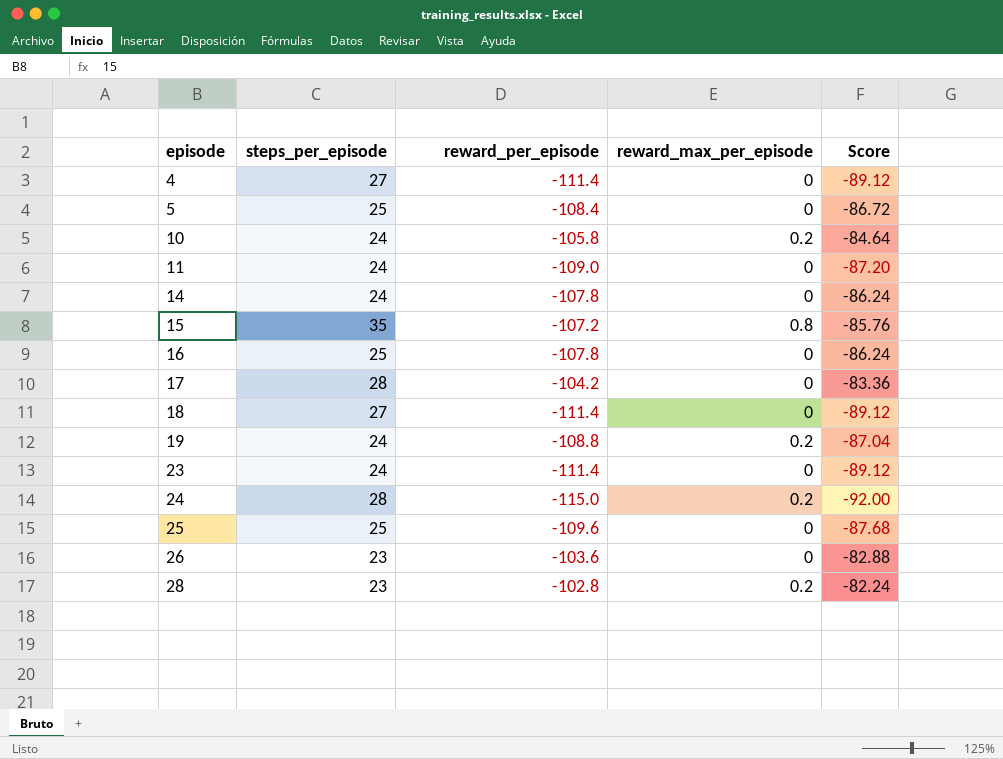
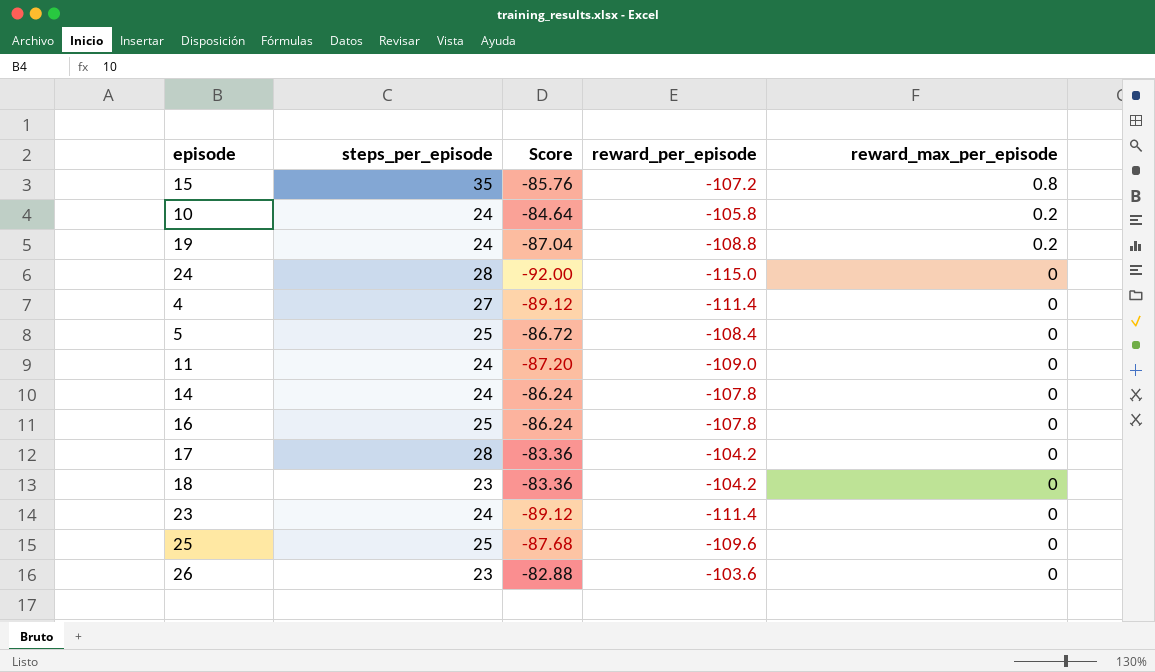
row order: episode ascending -> reward_max_per_episode descending
column Score | position: 5 -> 3
row 28: 23 | -102.8 | 0.2 | -82.24 -> none
24 | reward_max_per_episode: 0.2 -> 0
18 | steps_per_episode: 27 -> 23
18 | Score: -89.12 -> -83.36
18 | reward_per_episode: -111.4 -> -104.2

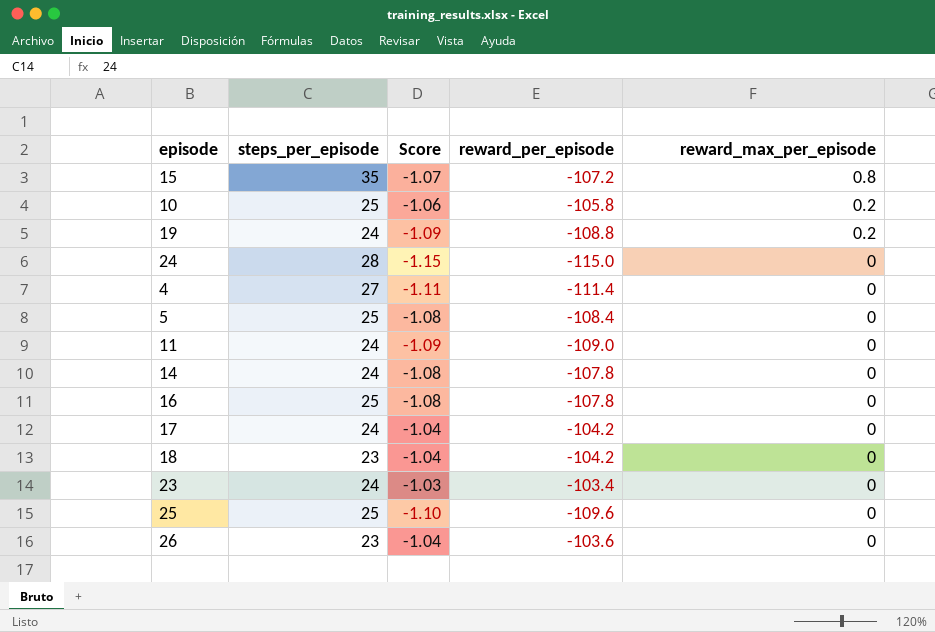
column Score | formula: [reward_per_episode] * 0.8 -> [reward_per_episode] * 0.01
10 | steps_per_episode: 24 -> 25
17 | steps_per_episode: 28 -> 24
23 | reward_per_episode: -111.4 -> -103.4

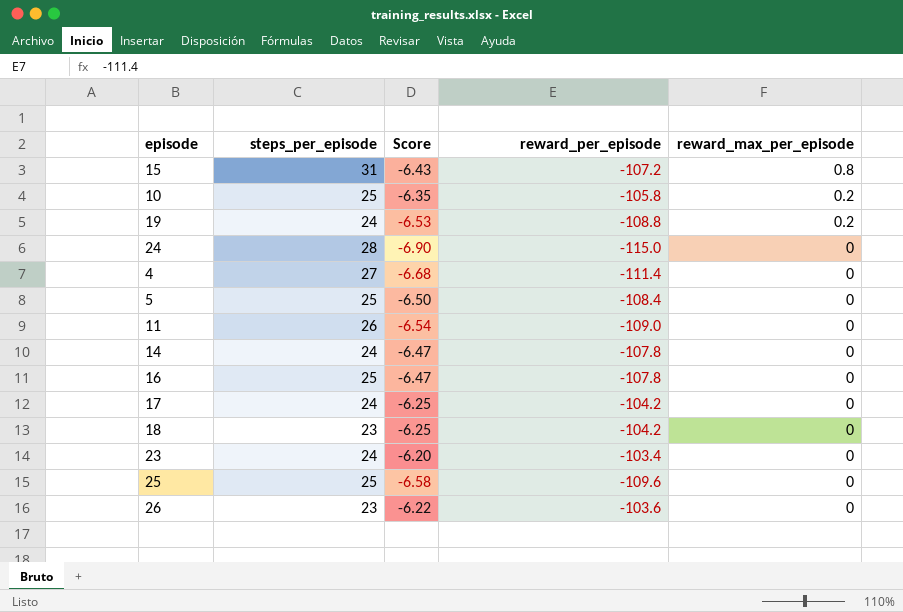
column Score | formula: [reward_per_episode] * 0.01 -> [reward_per_episode] * 0.06
15 | steps_per_episode: 35 -> 31
11 | steps_per_episode: 24 -> 26

